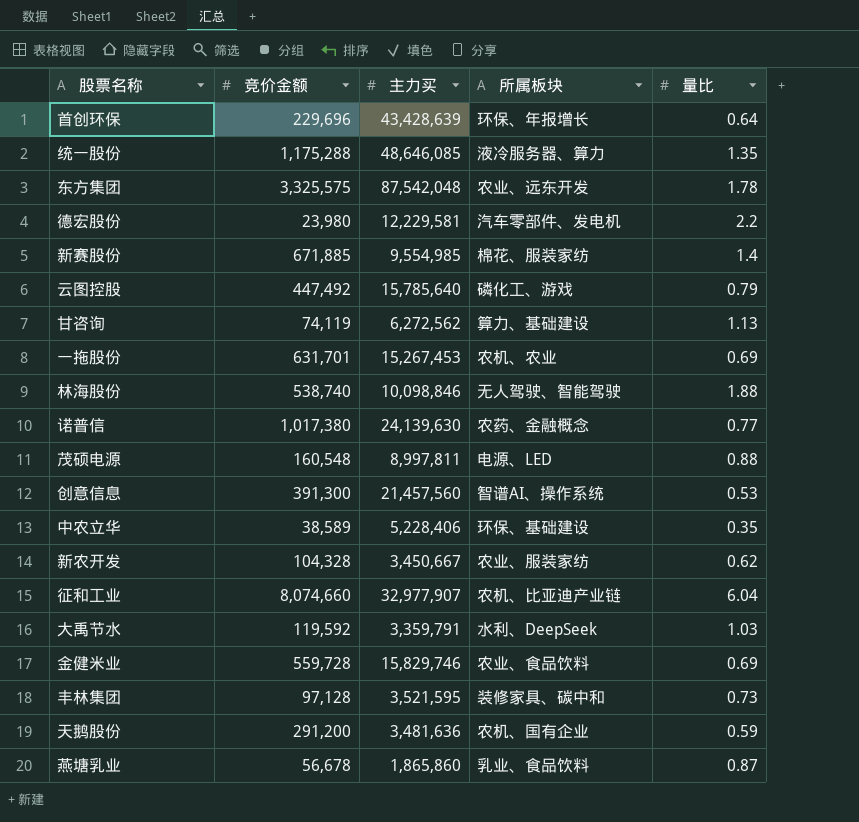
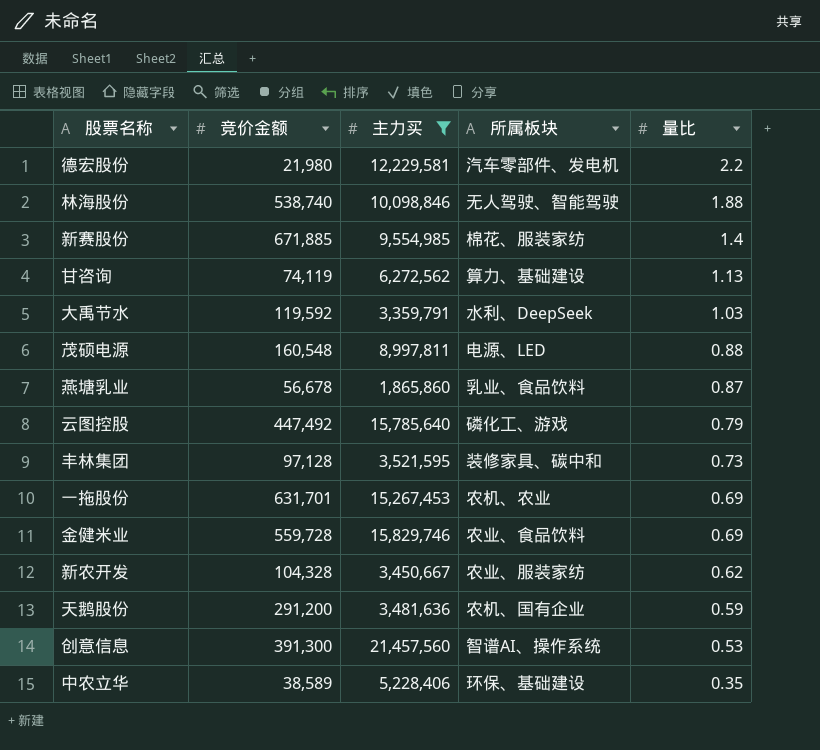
filter: none -> 主力买 <= 21,457,560
row order: none -> 量比 descending
德宏股份 | 竞价金额: 23,980 -> 21,980

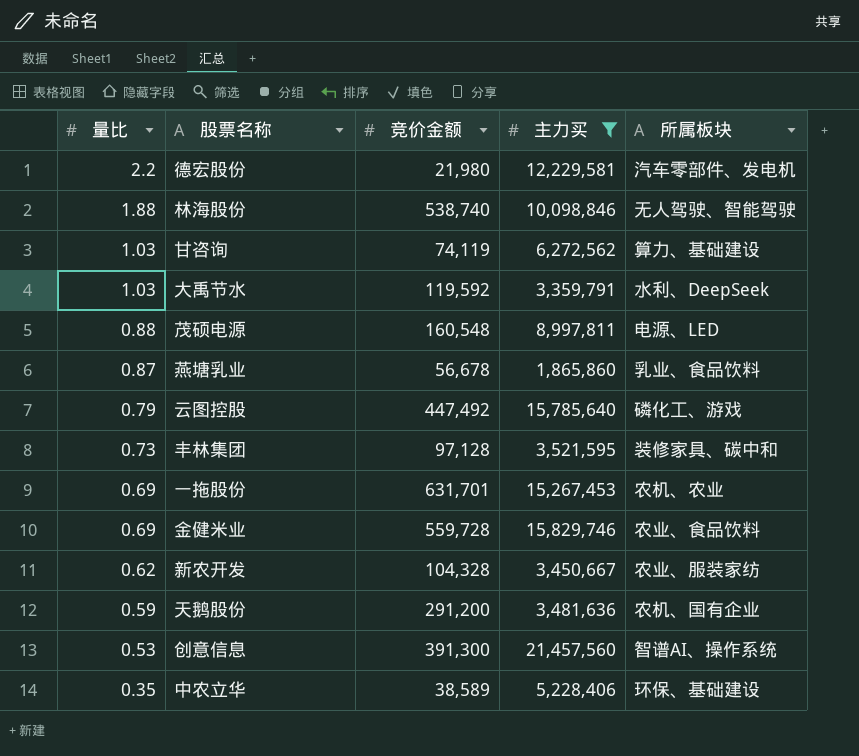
column 量比 | position: 5 -> 1
row 新赛股份: 671,885 | 9,554,985 | 棉花、服装家纺 | 1.4 -> none
甘咨询 | 量比: 1.13 -> 1.03

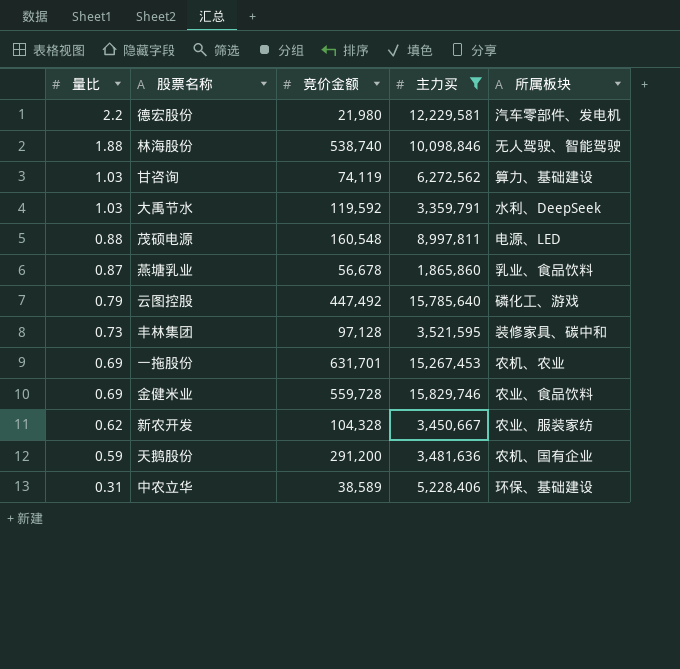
row 创意信息: 0.53 | 391,300 | 21,457,560 | 智谱AI、操作系统 -> none
中农立华 | 量比: 0.35 -> 0.31

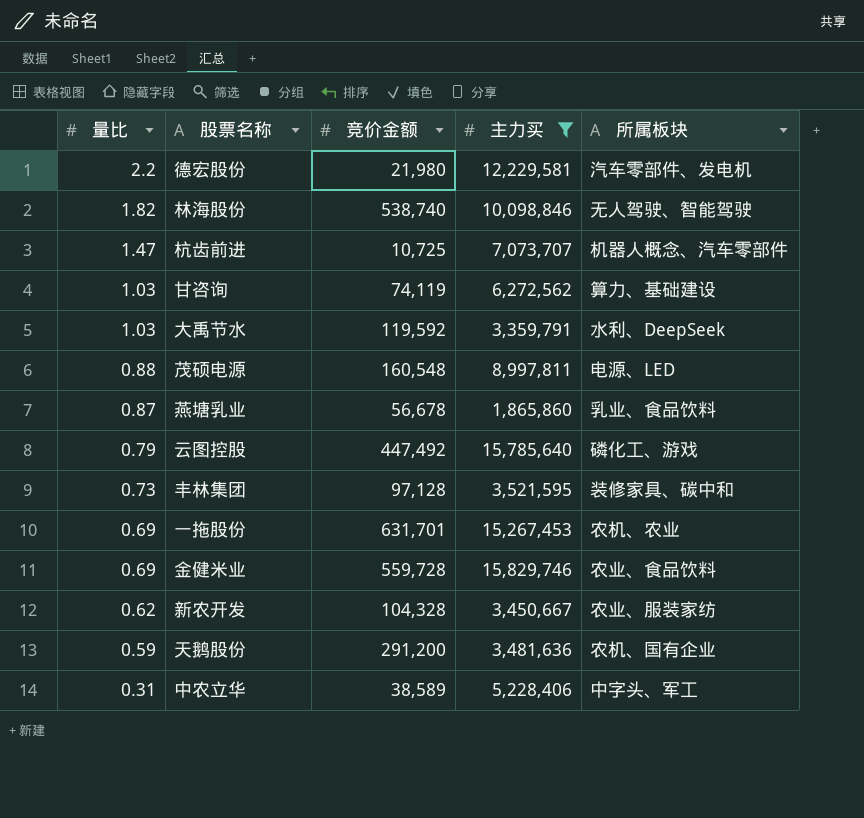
林海股份 | 量比: 1.88 -> 1.82
row 杭齿前进: none -> 1.47 | 10,725 | 7,073,707 | 机器人概念、汽车零部件
中农立华 | 所属板块: 环保、基础建设 -> 中字头、军工

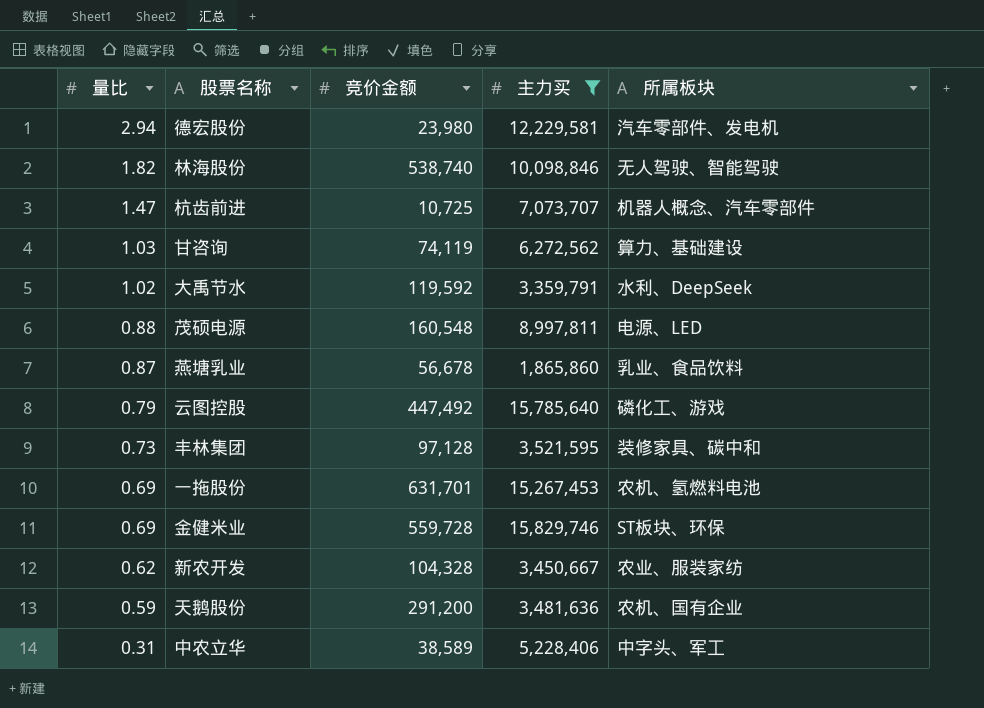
德宏股份 | 量比: 2.2 -> 2.94
德宏股份 | 竞价金额: 21,980 -> 23,980
大禹节水 | 量比: 1.03 -> 1.02
一拖股份 | 所属板块: 农机、农业 -> 农机、氢燃料电池
金健米业 | 所属板块: 农业、食品饮料 -> ST板块、环保

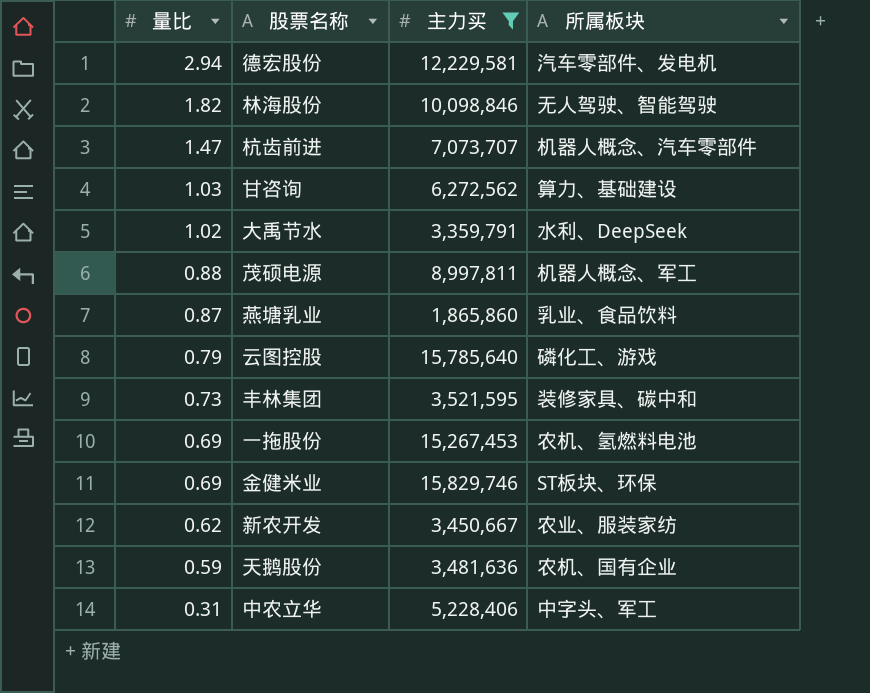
column 竞价金额 | position: 3 -> none
茂硕电源 | 所属板块: 电源、LED -> 机器人概念、军工

